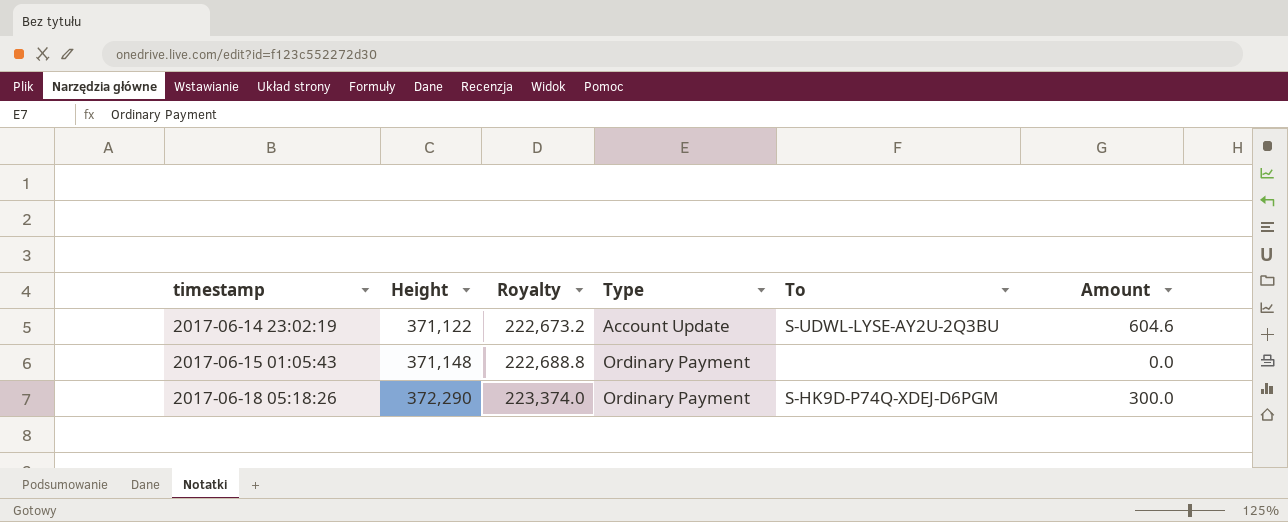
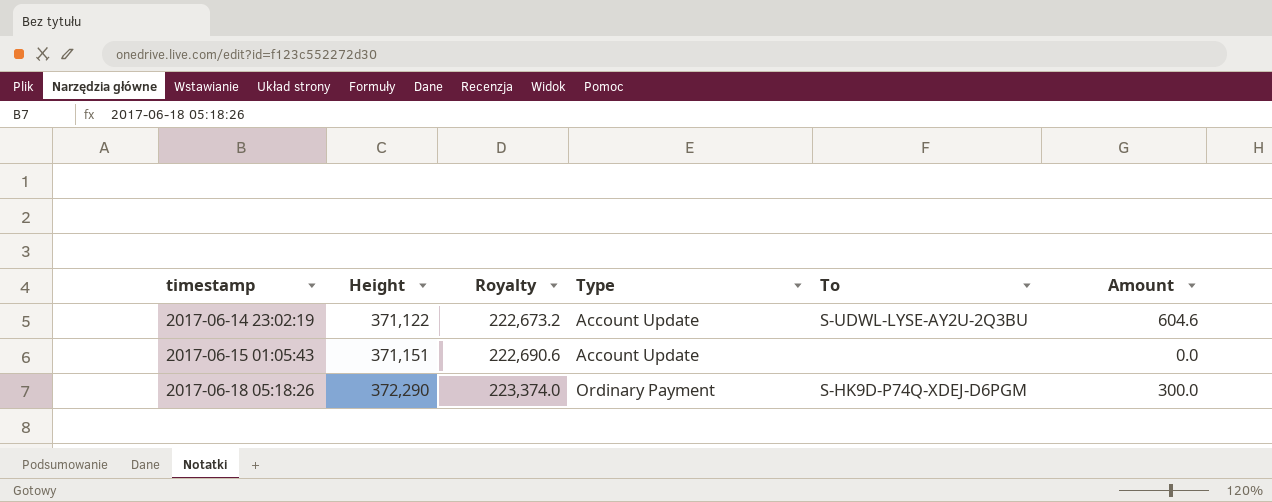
2017-06-15 01:05:43 | Height: 371,148 -> 371,151
2017-06-15 01:05:43 | Royalty: 222,688.8 -> 222,690.6
2017-06-15 01:05:43 | Type: Ordinary Payment -> Account Update

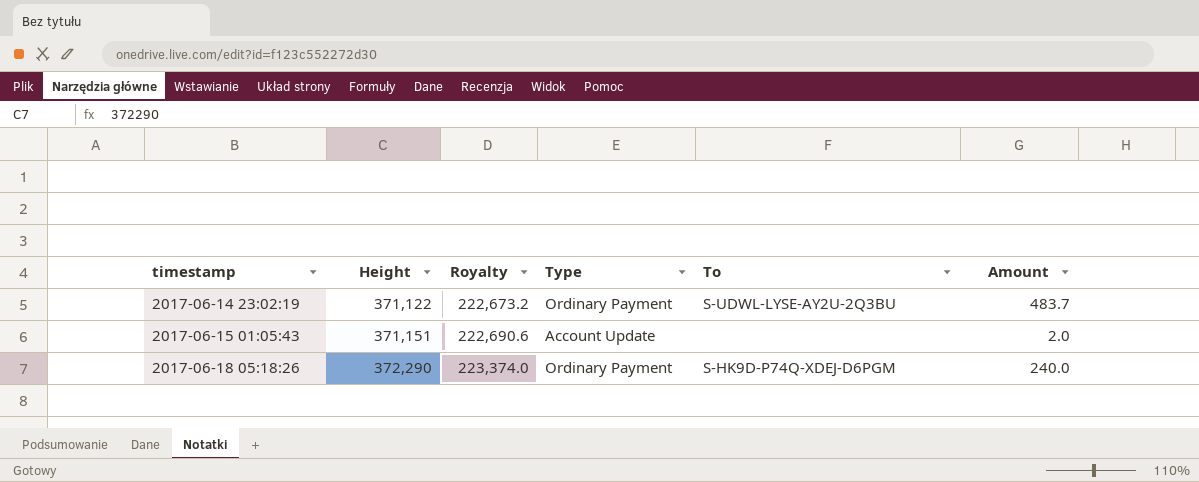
2017-06-14 23:02:19 | Type: Account Update -> Ordinary Payment
2017-06-14 23:02:19 | Amount: 604.6 -> 483.7
2017-06-15 01:05:43 | Amount: 0.0 -> 2.0
2017-06-18 05:18:26 | Amount: 300.0 -> 240.0

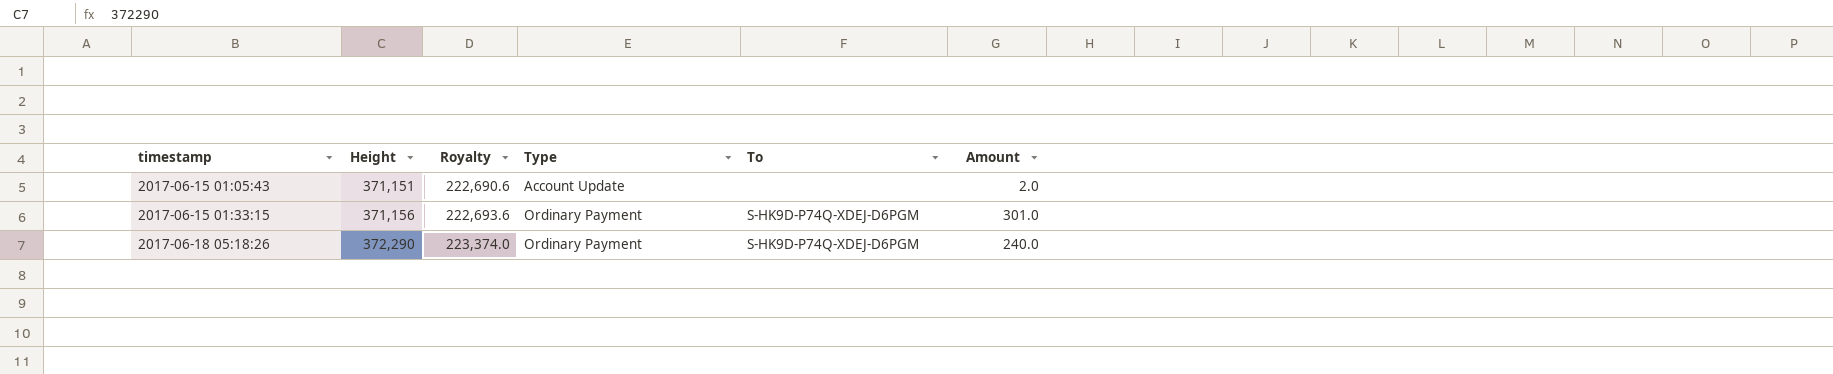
row 2017-06-14 23:02:19: 371,122 | 222,673.2 | Ordinary Payment | S-UDWL-LYSE-AY2U-2Q3BU | 483.7 -> none
row 2017-06-15 01:33:15: none -> 371,156 | 222,693.6 | Ordinary Payment | S-HK9D-P74Q-XDEJ-D6PGM | 301.0

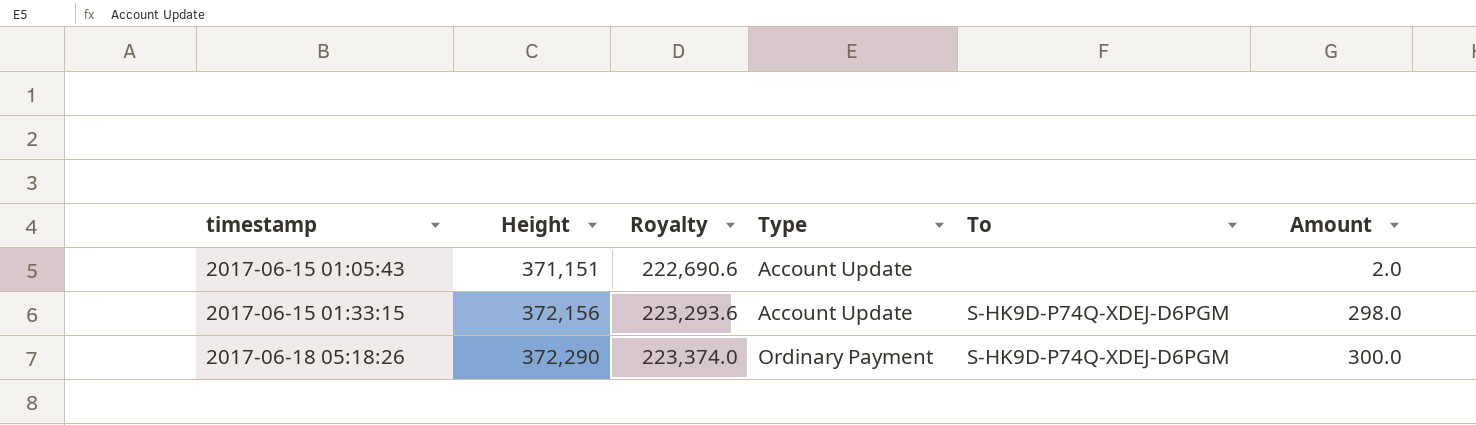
2017-06-15 01:33:15 | Height: 371,156 -> 372,156
2017-06-15 01:33:15 | Royalty: 222,693.6 -> 223,293.6
2017-06-15 01:33:15 | Type: Ordinary Payment -> Account Update
2017-06-15 01:33:15 | Amount: 301.0 -> 298.0
2017-06-18 05:18:26 | Amount: 240.0 -> 300.0

